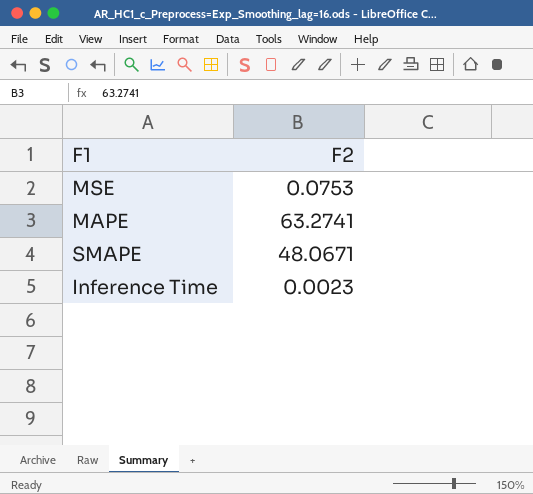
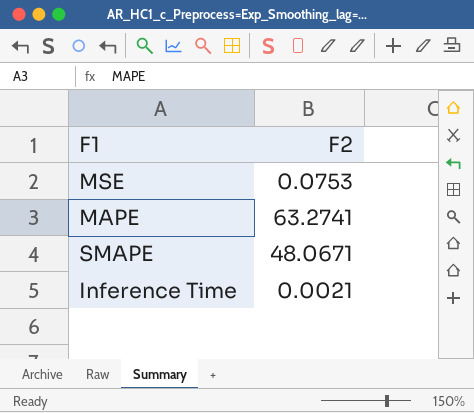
Inference Time | F2: 0.0023 -> 0.0021

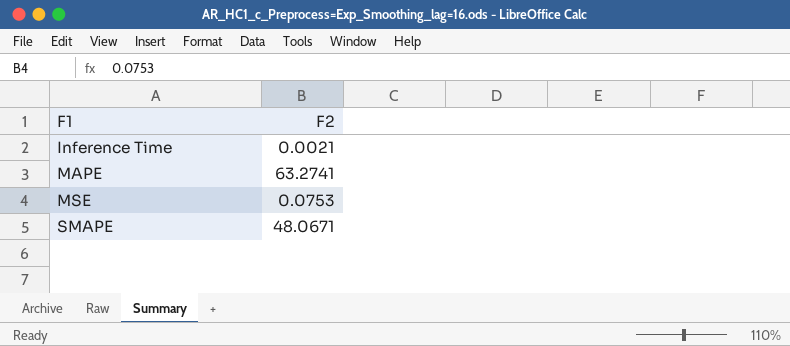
row order: none -> F1 ascending

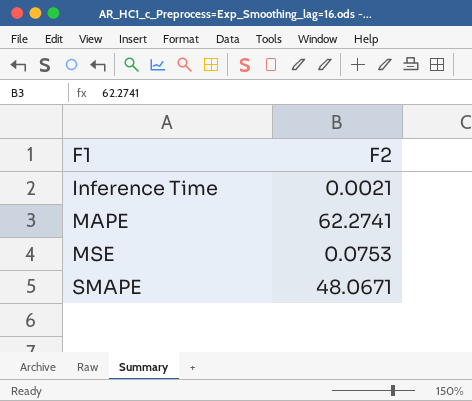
MAPE | F2: 63.2741 -> 62.2741

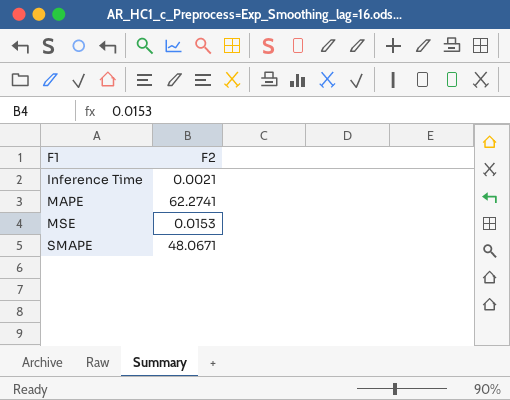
MSE | F2: 0.0753 -> 0.0153

